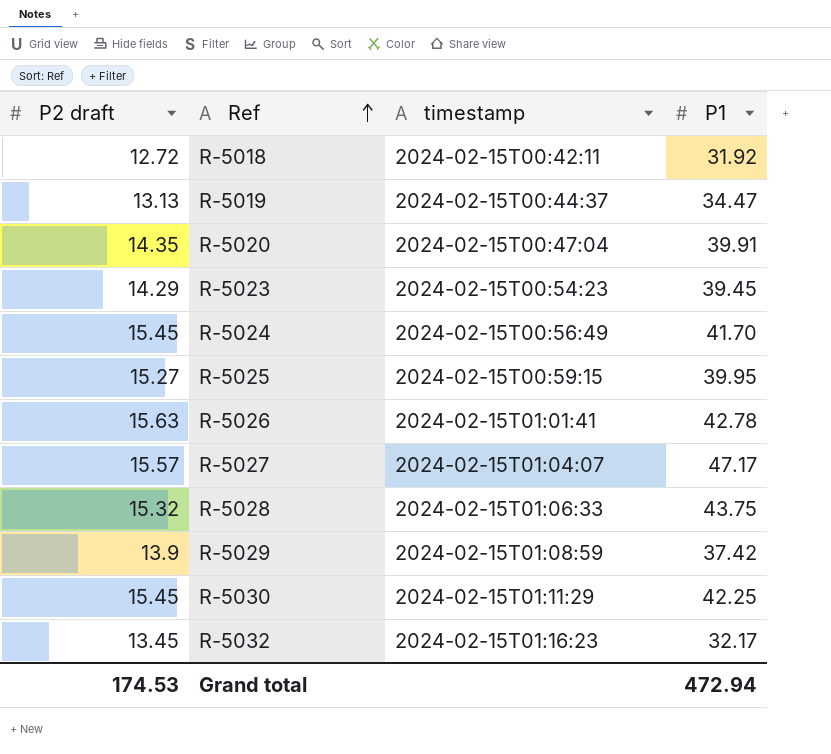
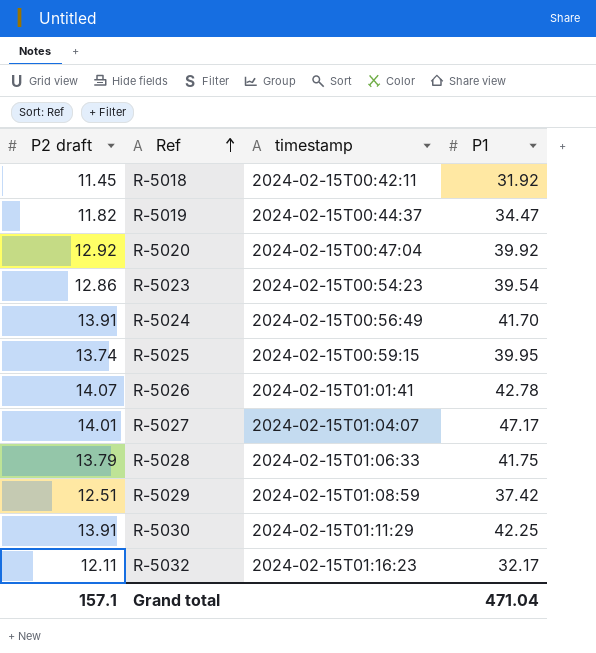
R-5018 | P2 draft: 12.72 -> 11.45
R-5019 | P2 draft: 13.13 -> 11.82
R-5020 | P2 draft: 14.35 -> 12.92
R-5020 | P1: 39.91 -> 39.92
R-5023 | P2 draft: 14.29 -> 12.86
R-5023 | P1: 39.45 -> 39.54
R-5024 | P2 draft: 15.45 -> 13.91
R-5025 | P2 draft: 15.27 -> 13.74
R-5026 | P2 draft: 15.63 -> 14.07
R-5027 | P2 draft: 15.57 -> 14.01
R-5028 | P2 draft: 15.32 -> 13.79
R-5028 | P1: 43.75 -> 41.75
R-5029 | P2 draft: 13.9 -> 12.51
R-5030 | P2 draft: 15.45 -> 13.91
R-5032 | P2 draft: 13.45 -> 12.11
Grand total | P2 draft: 174.53 -> 157.1
Grand total | P1: 472.94 -> 471.04

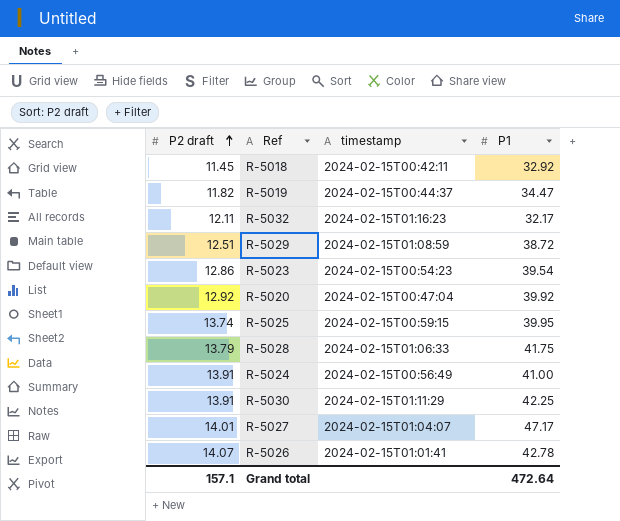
row order: Ref ascending -> P2 draft ascending
R-5018 | P1: 31.92 -> 32.92
R-5029 | P1: 37.42 -> 38.72
R-5024 | P1: 41.70 -> 41.00
Grand total | P1: 471.04 -> 472.64

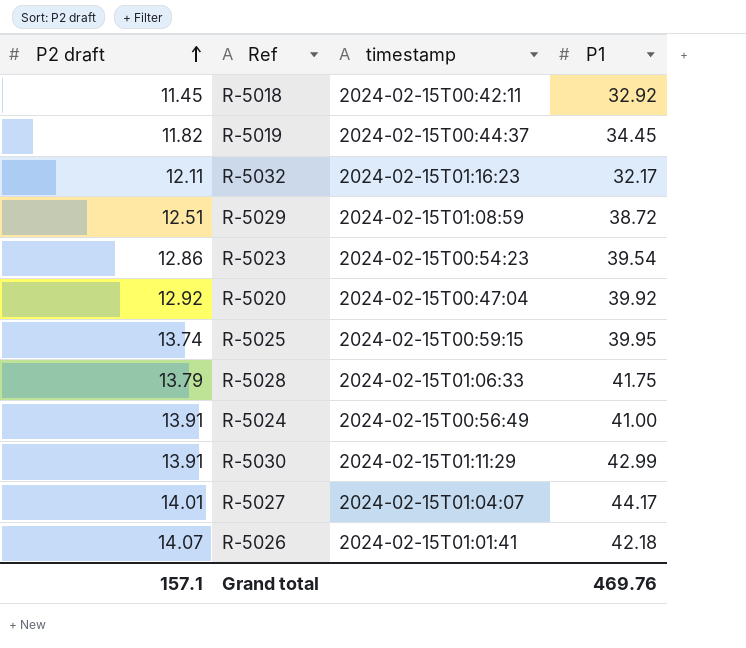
R-5019 | P1: 34.47 -> 34.45
R-5030 | P1: 42.25 -> 42.99
R-5027 | P1: 47.17 -> 44.17
R-5026 | P1: 42.78 -> 42.18
Grand total | P1: 472.64 -> 469.76

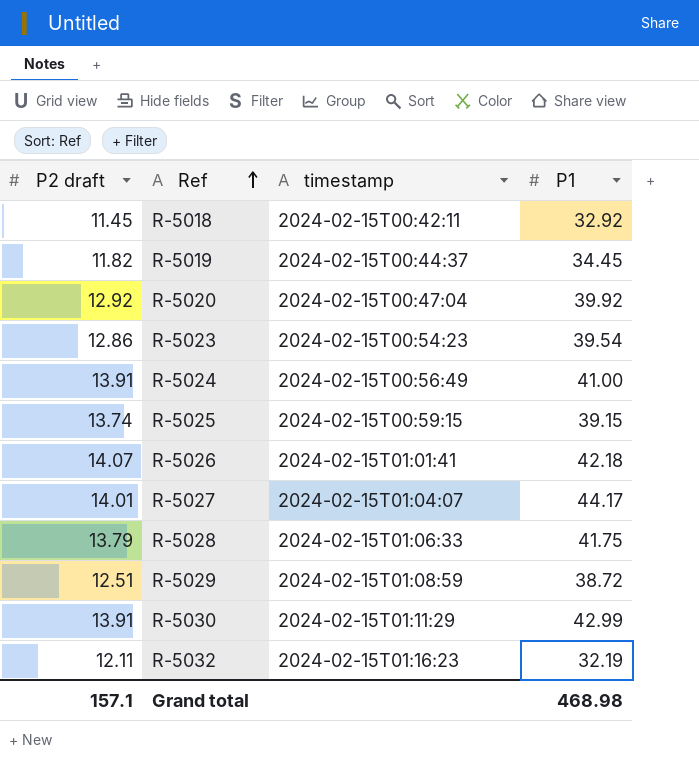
row order: P2 draft ascending -> Ref ascending
R-5025 | P1: 39.95 -> 39.15
R-5032 | P1: 32.17 -> 32.19
Grand total | P1: 469.76 -> 468.98

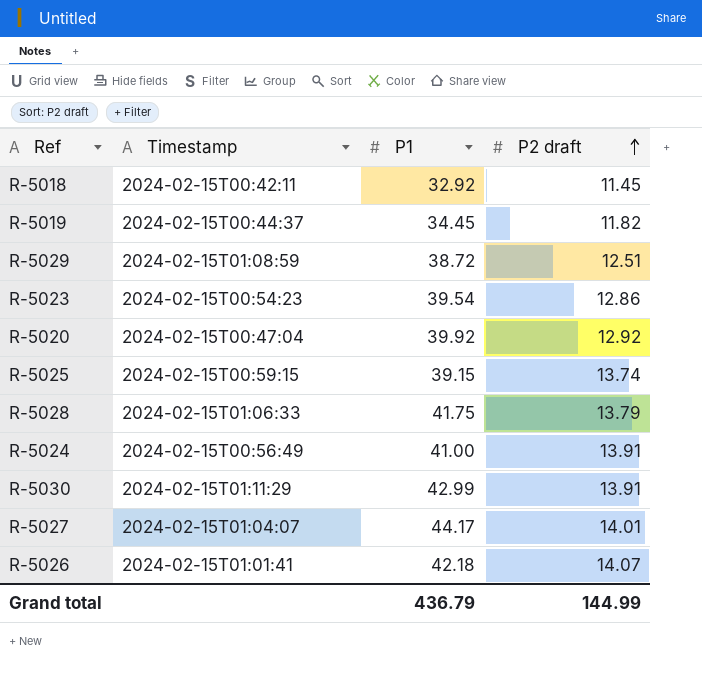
row order: Ref ascending -> P2 draft ascending
column name: timestamp -> Timestamp
column P2 draft | position: 1 -> 4
row R-5032: 12.11 | 2024-02-15T01:16:23 | 32.19 -> none
Grand total | P1: 468.98 -> 436.79
Grand total | P2 draft: 157.1 -> 144.99

